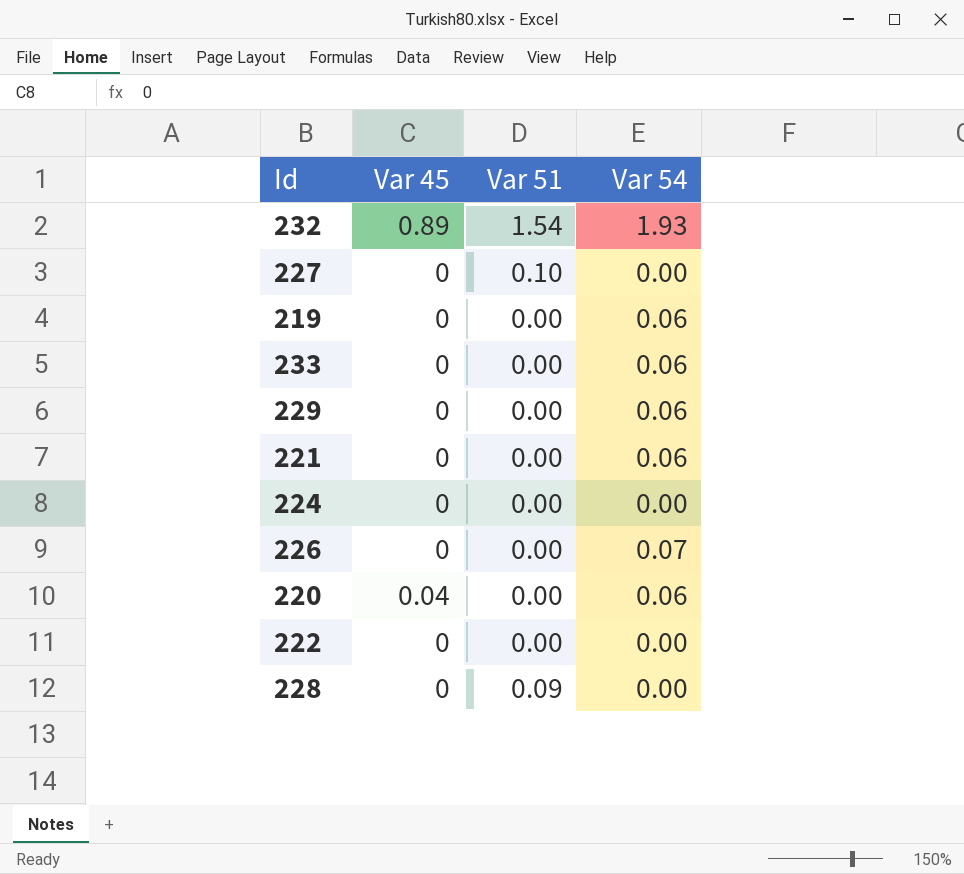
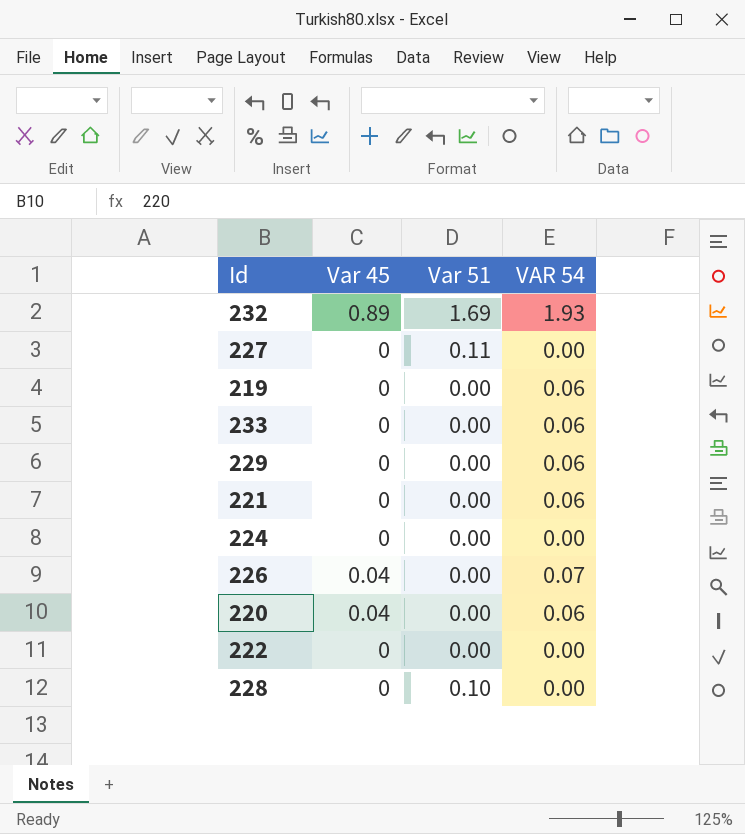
column name: Var 54 -> VAR 54
232 | Var 51: 1.54 -> 1.69
227 | Var 51: 0.10 -> 0.11
226 | Var 45: 0 -> 0.04
228 | Var 51: 0.09 -> 0.10

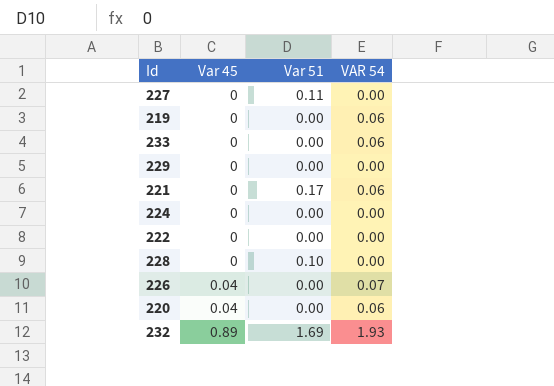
row order: none -> Var 45 ascending
229 | VAR 54: 0.06 -> 0.00
221 | Var 51: 0.00 -> 0.17

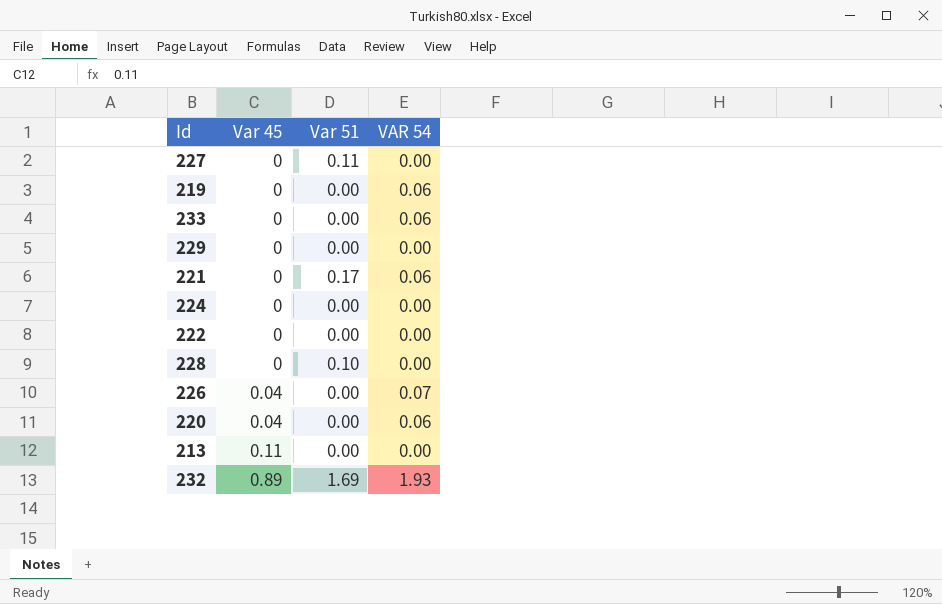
row 213: none -> 0.11 | 0.00 | 0.00

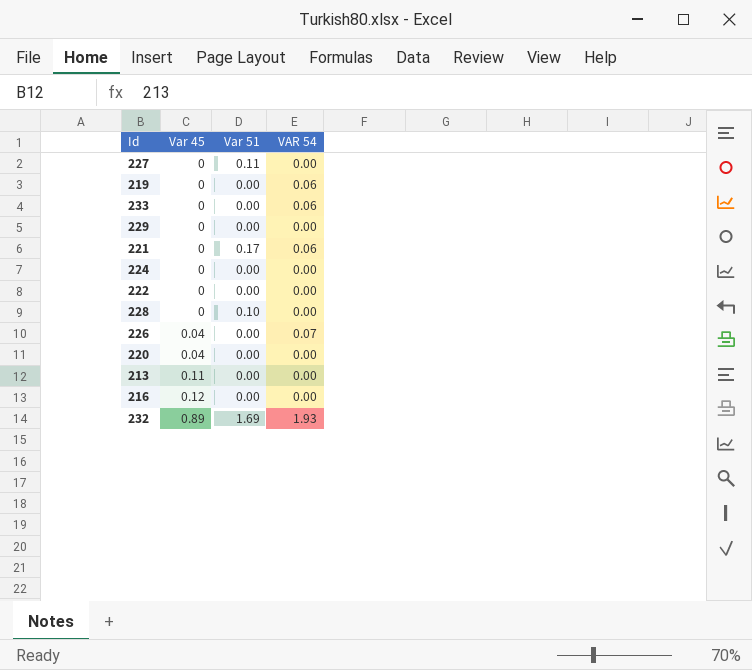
220 | VAR 54: 0.06 -> 0.00
row 216: none -> 0.12 | 0.00 | 0.00

